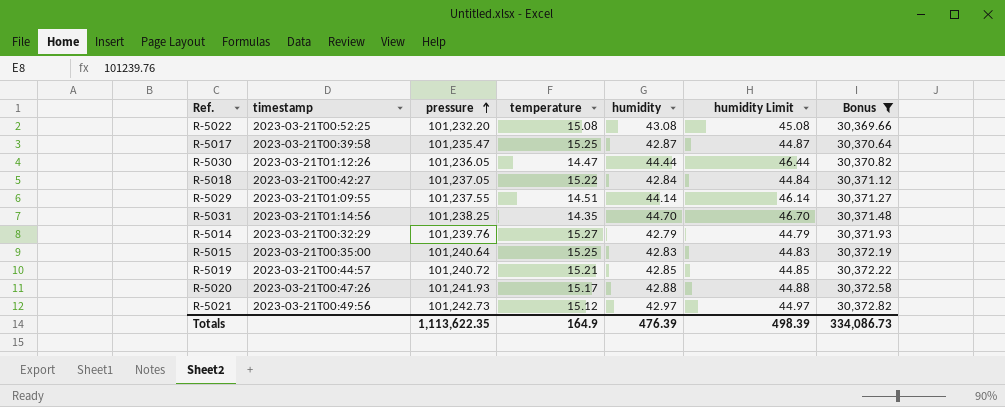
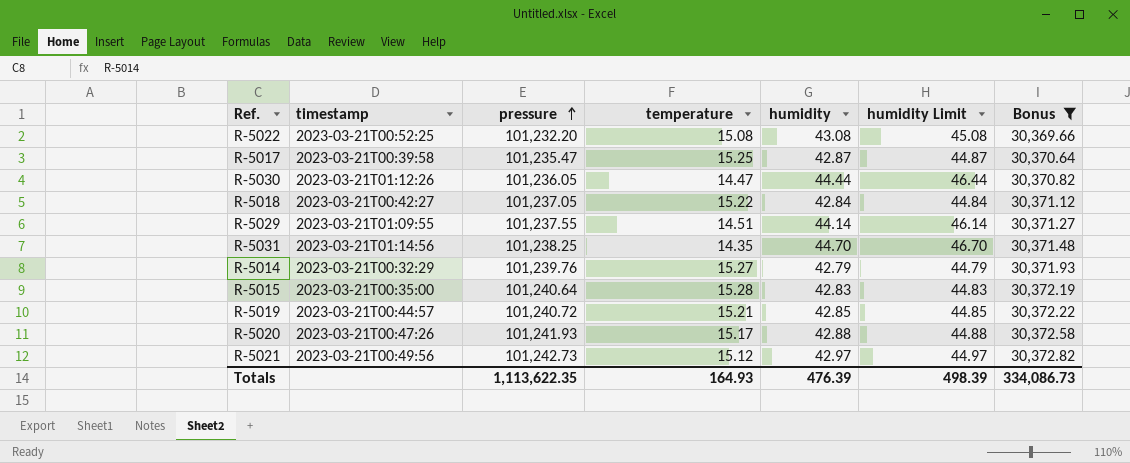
R-5015 | temperature: 15.25 -> 15.28
Totals | temperature: 164.9 -> 164.93

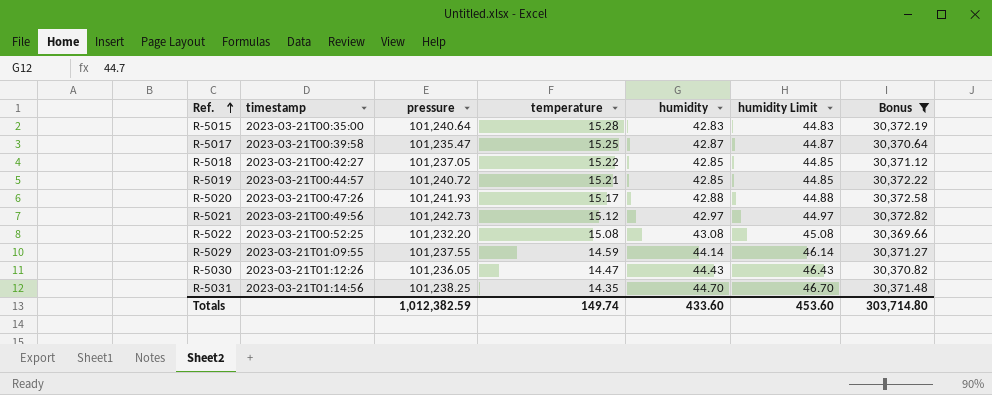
row order: pressure ascending -> Ref. ascending
row R-5014: 2023-03-21T00:32:29 | 101,239.76 | 15.27 | 42.79 | 44.79 | 30,371.93 -> none
R-5018 | humidity: 42.84 -> 42.85
R-5018 | humidity Limit: 44.84 -> 44.85
R-5029 | temperature: 14.51 -> 14.59
R-5030 | humidity: 44.44 -> 44.43
R-5030 | humidity Limit: 46.44 -> 46.43
Totals | pressure: 1,113,622.35 -> 1,012,382.59
Totals | temperature: 164.93 -> 149.74
Totals | humidity: 476.39 -> 433.60
Totals | humidity Limit: 498.39 -> 453.60
Totals | Bonus: 334,086.73 -> 303,714.80

